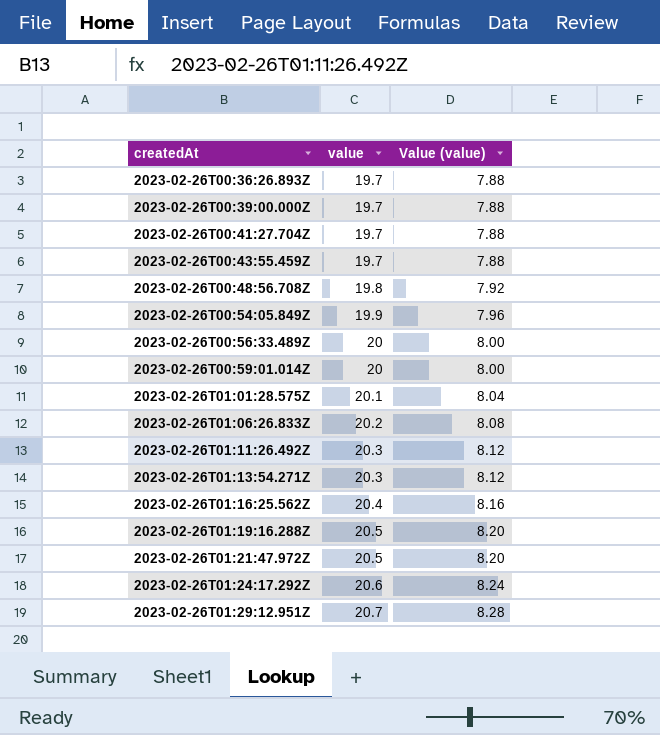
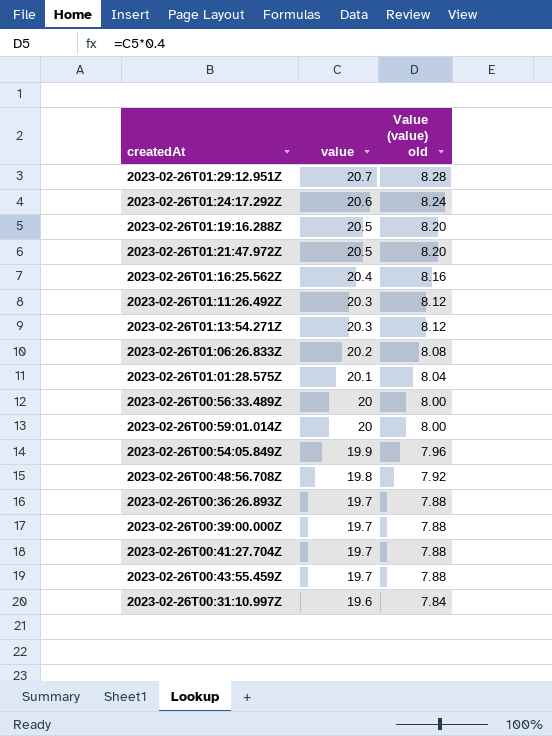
row order: createdAt ascending -> value descending
column name: Value (value) -> Value (value) old
row 2023-02-26T00:31:10.997Z: none -> 19.6 | 7.84

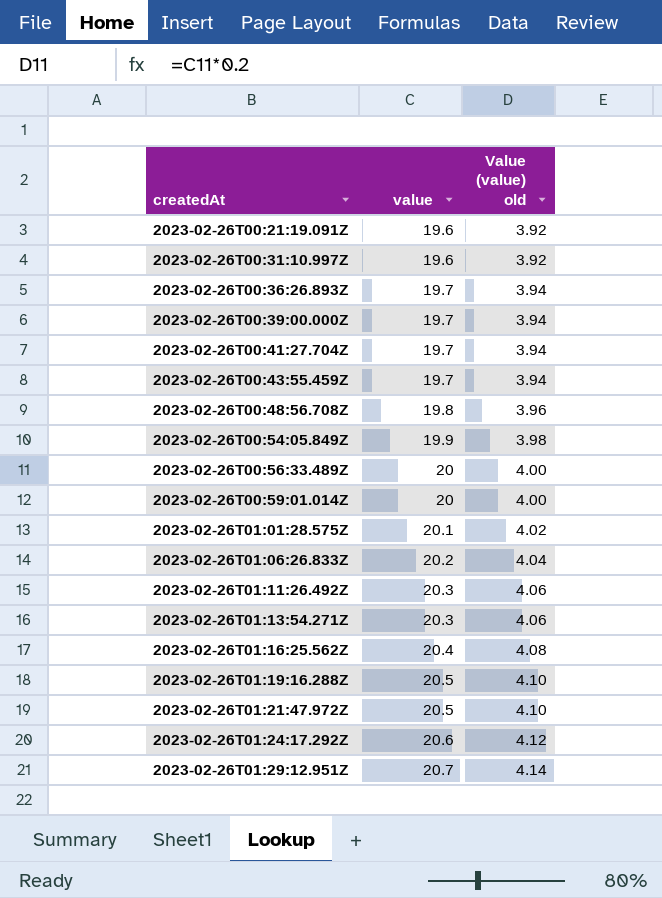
row order: value descending -> createdAt ascending
column Value (value) old | formula: [value] * 0.4 -> [value] * 0.2
row 2023-02-26T00:21:19.091Z: none -> 19.6 | 3.92

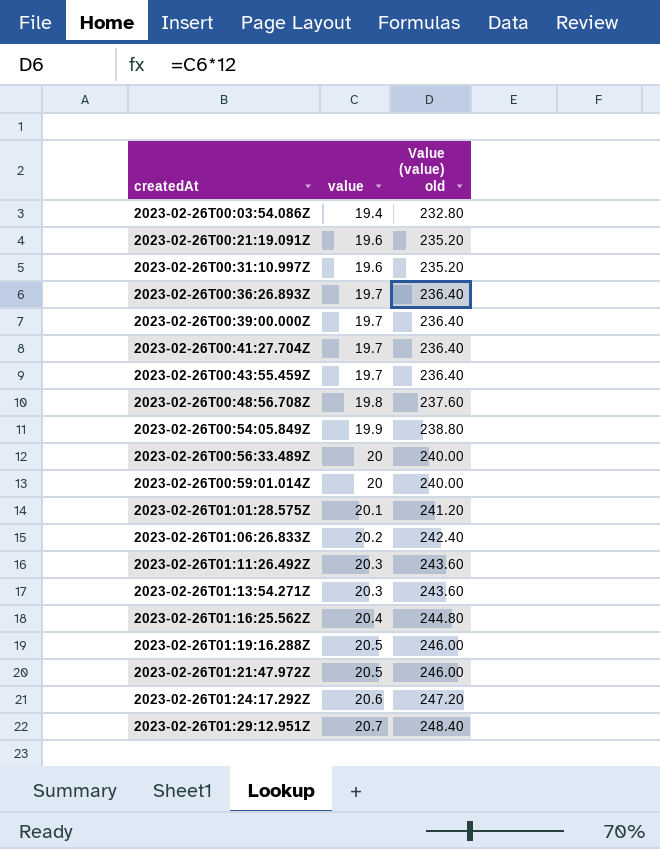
column Value (value) old | formula: [value] * 0.2 -> [value] * 12
row 2023-02-26T00:03:54.086Z: none -> 19.4 | 232.80

